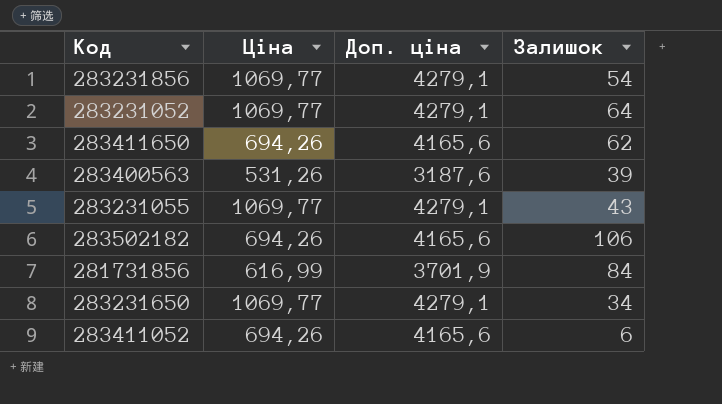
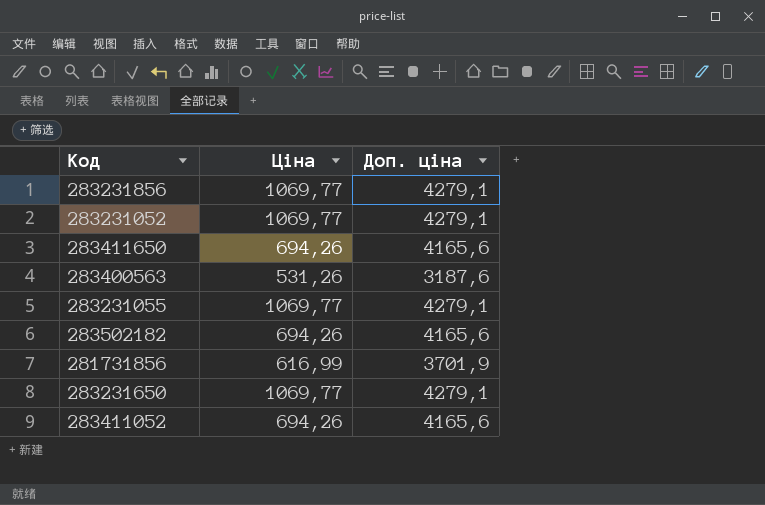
column Залишок | position: 4 -> none

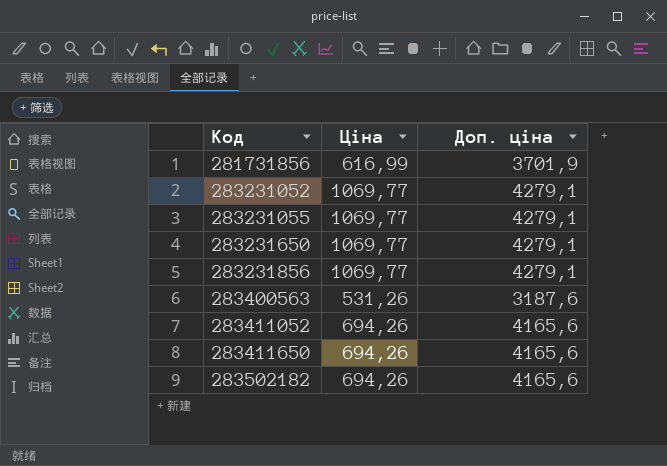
row order: none -> Код ascending

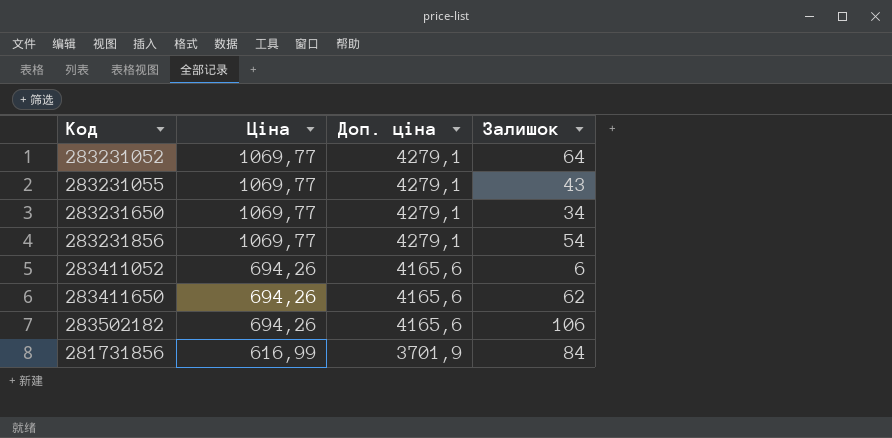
row order: Код ascending -> Ціна descending
column Залишок | position: none -> 4
row 283400563: 531,26 | 3187,6 -> none

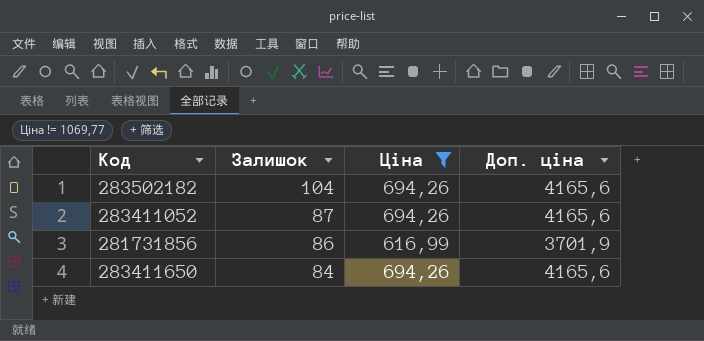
filter: none -> Ціна != 1069,77
row order: Ціна descending -> Залишок descending
column Залишок | position: 4 -> 2
283502182 | Залишок: 106 -> 104
283411052 | Залишок: 6 -> 87
281731856 | Залишок: 84 -> 86
283411650 | Залишок: 62 -> 84

